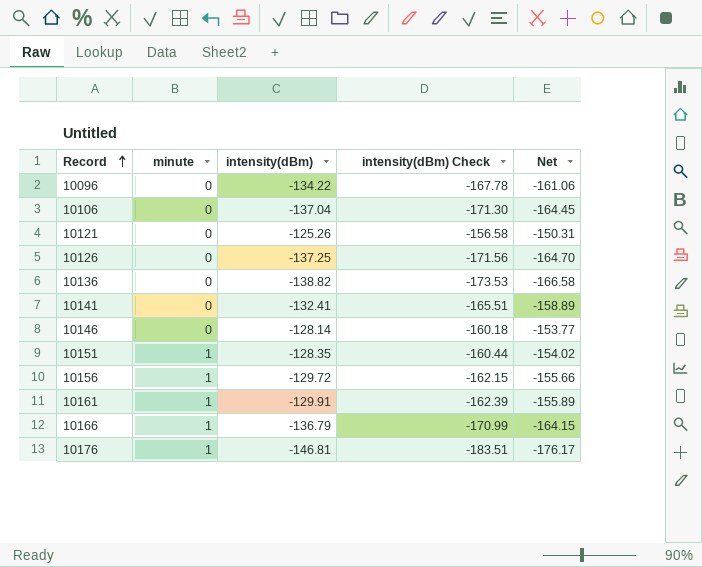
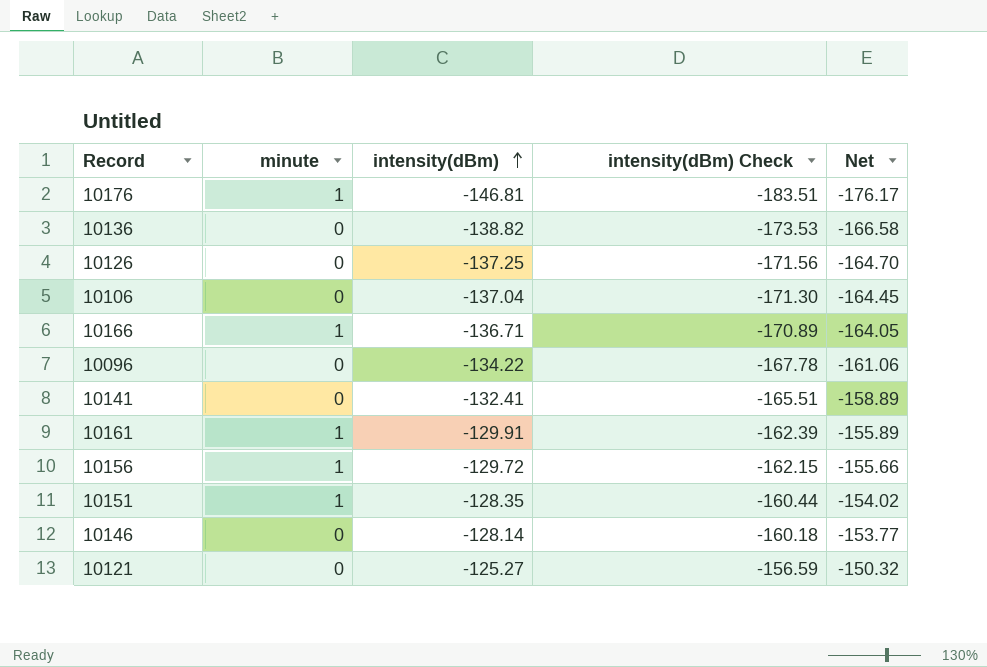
row order: Record ascending -> intensity(dBm) ascending
10166 | intensity(dBm): -136.79 -> -136.71
10166 | intensity(dBm) Check: -170.99 -> -170.89
10166 | Net: -164.15 -> -164.05
10121 | intensity(dBm): -125.26 -> -125.27
10121 | intensity(dBm) Check: -156.58 -> -156.59
10121 | Net: -150.31 -> -150.32

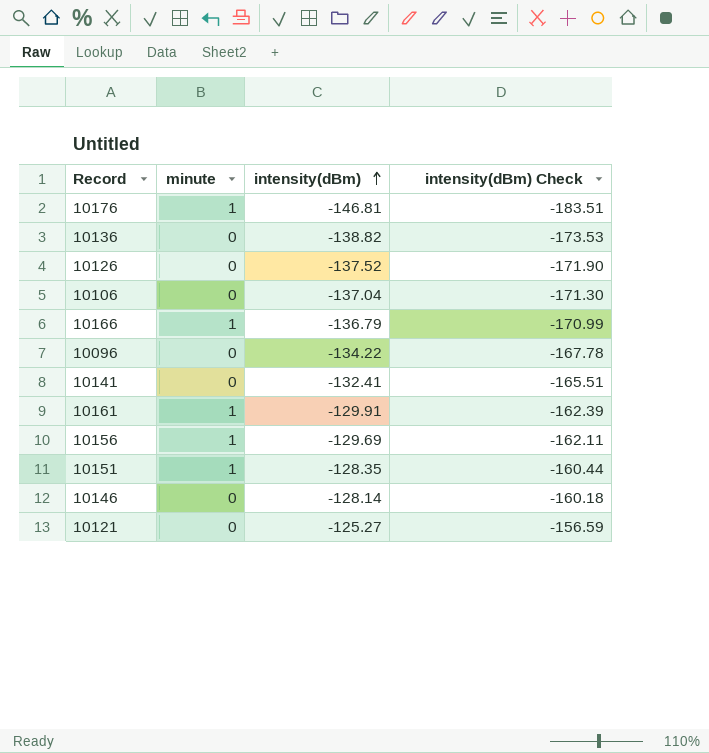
column Net | formula: [intensity(dBm)] * 1.2 -> none
10126 | intensity(dBm): -137.25 -> -137.52
10126 | intensity(dBm) Check: -171.56 -> -171.90
10166 | intensity(dBm): -136.71 -> -136.79
10166 | intensity(dBm) Check: -170.89 -> -170.99
10156 | intensity(dBm): -129.72 -> -129.69
10156 | intensity(dBm) Check: -162.15 -> -162.11

